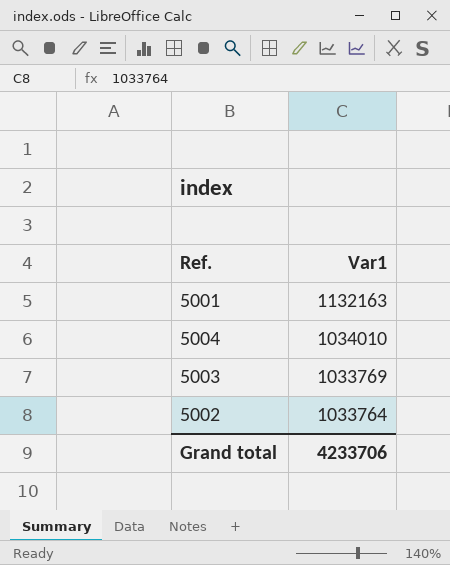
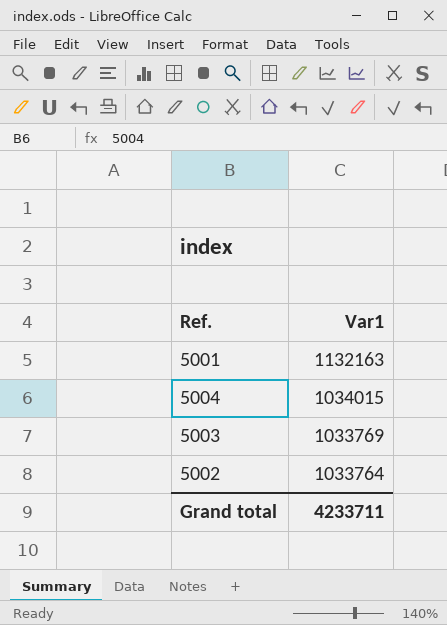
5004 | Var1: 1034010 -> 1034015
Grand total | Var1: 4233706 -> 4233711

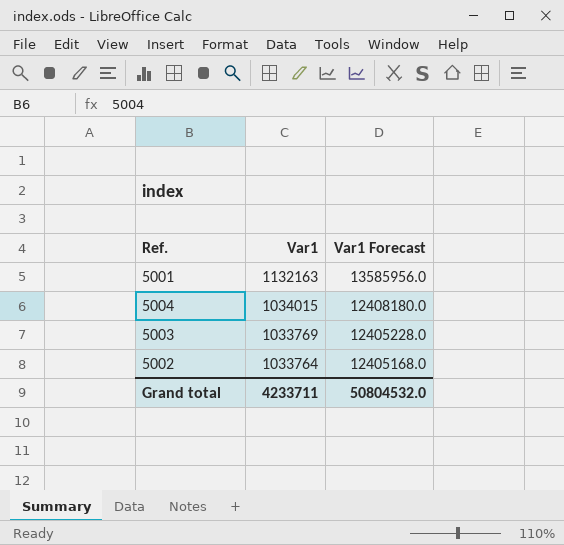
column Var1 Forecast | formula: none -> [Var1] * 12

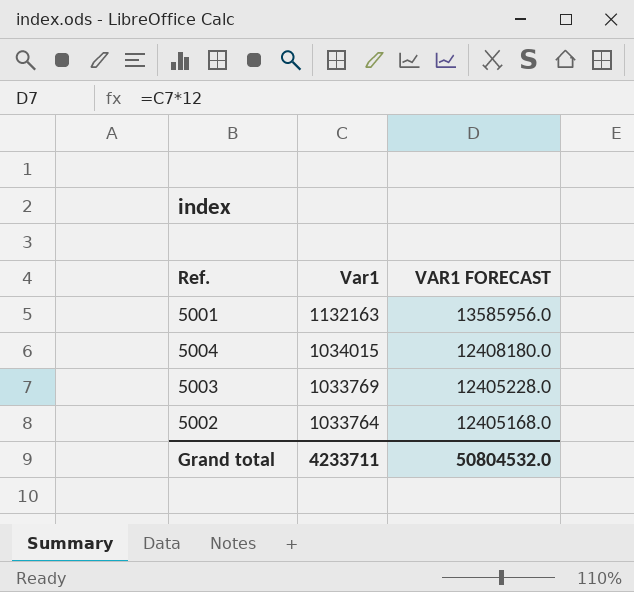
column name: Var1 Forecast -> VAR1 FORECAST

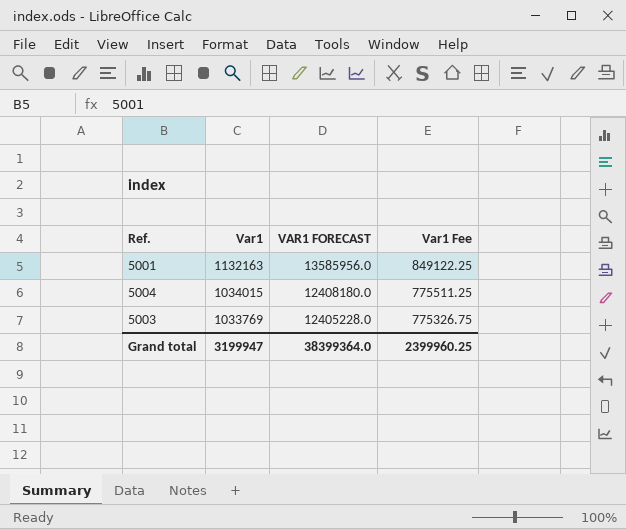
column Var1 Fee | formula: none -> [Var1] * 0.75
row 5002: 1033764 | 12405168.0 -> none
Grand total | Var1: 4233711 -> 3199947
Grand total | VAR1 FORECAST: 50804532.0 -> 38399364.0

